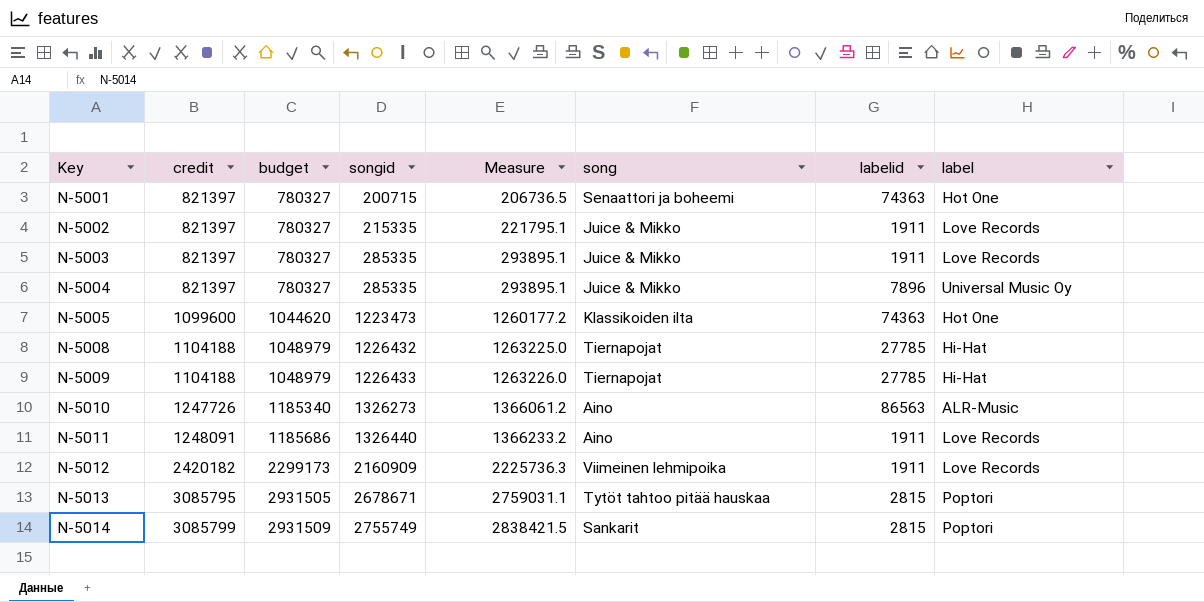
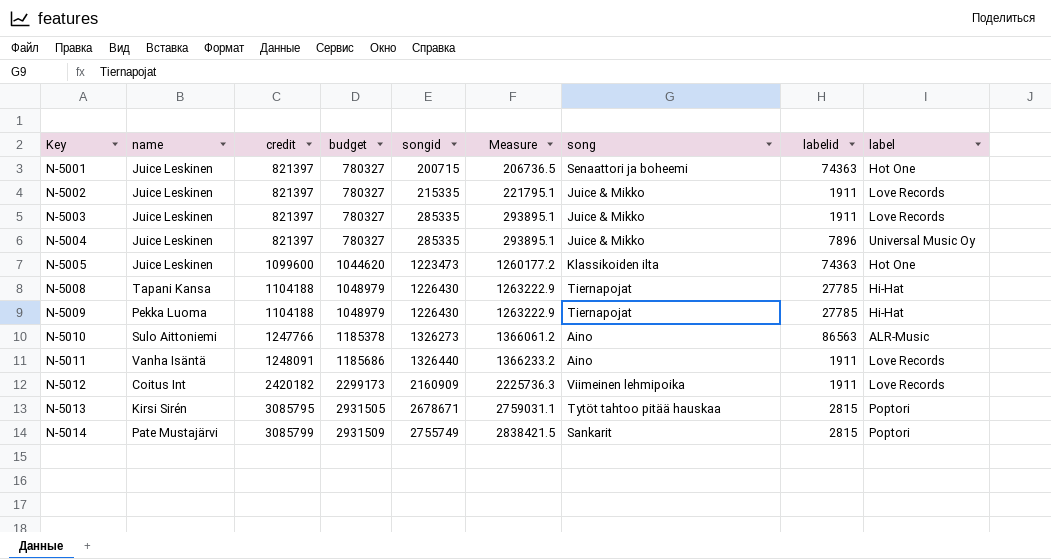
column name | position: none -> 2
N-5008 | songid: 1226432 -> 1226430
N-5008 | Measure: 1263225.0 -> 1263222.9
N-5009 | songid: 1226433 -> 1226430
N-5009 | Measure: 1263226.0 -> 1263222.9
N-5010 | credit: 1247726 -> 1247766
N-5010 | budget: 1185340 -> 1185378

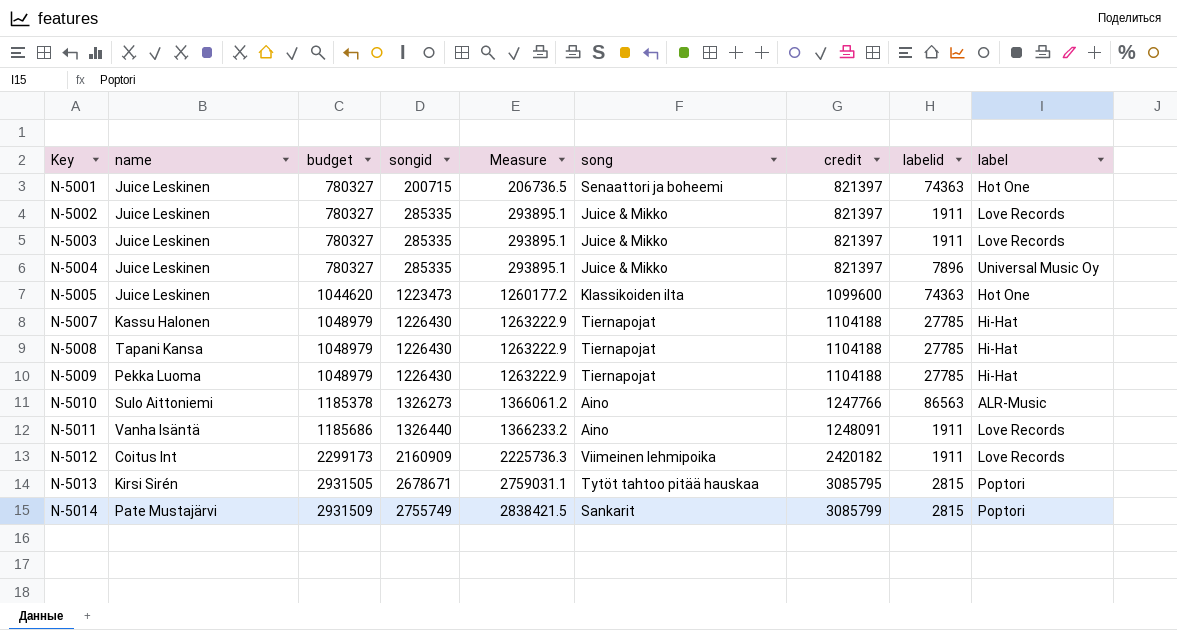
column credit | position: 3 -> 7
N-5002 | songid: 215335 -> 285335
N-5002 | Measure: 221795.1 -> 293895.1
row N-5007: none -> Kassu Halonen | 1048979 | 1226430 | 1263222.9 | Tiernapojat | 1104188 | 27785 | Hi-Hat

